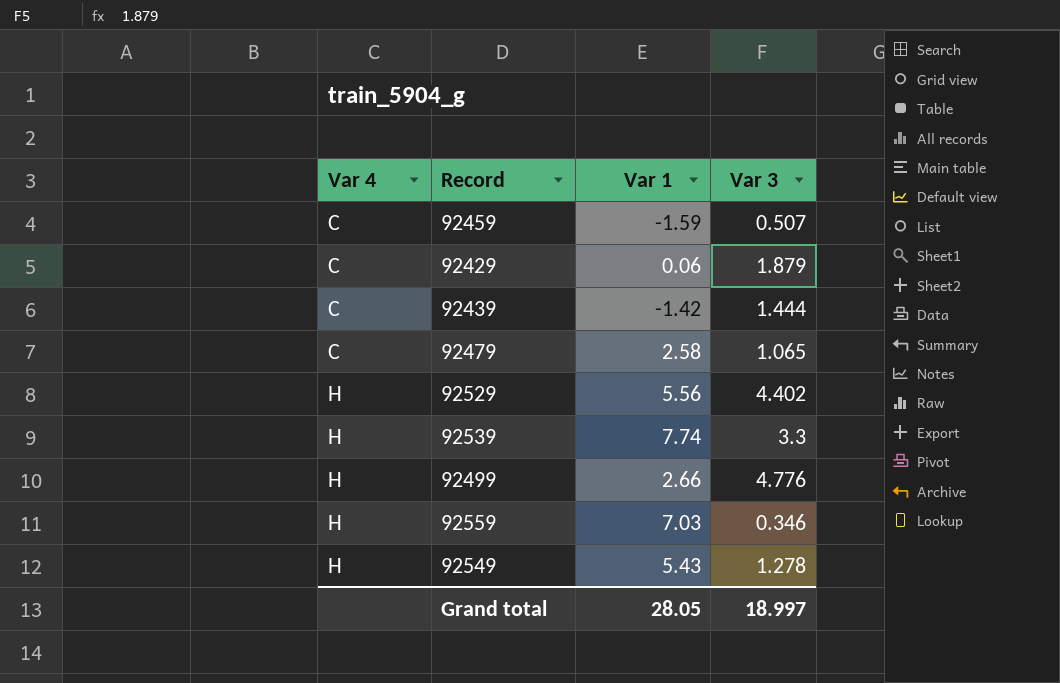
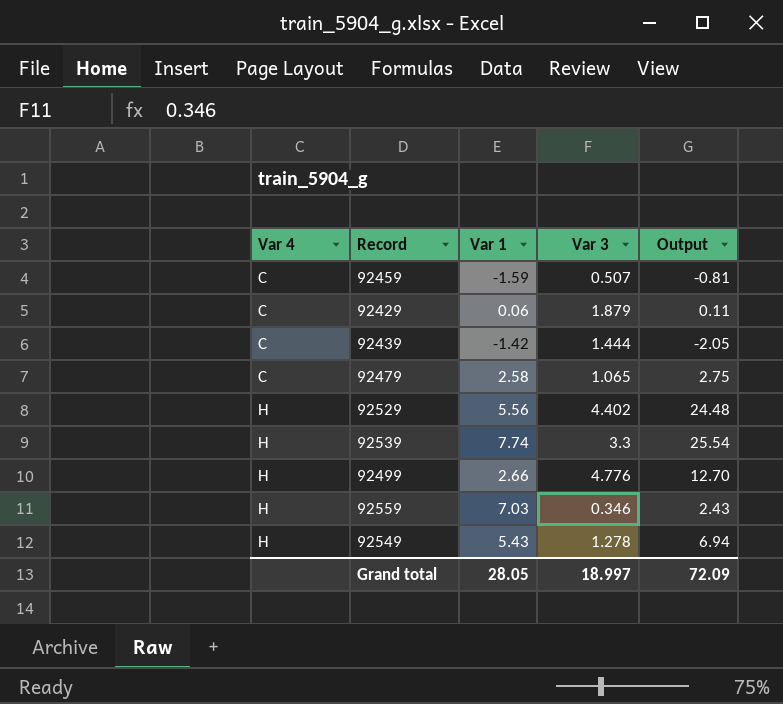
column Output | formula: none -> [Var 1] * [Var 3]

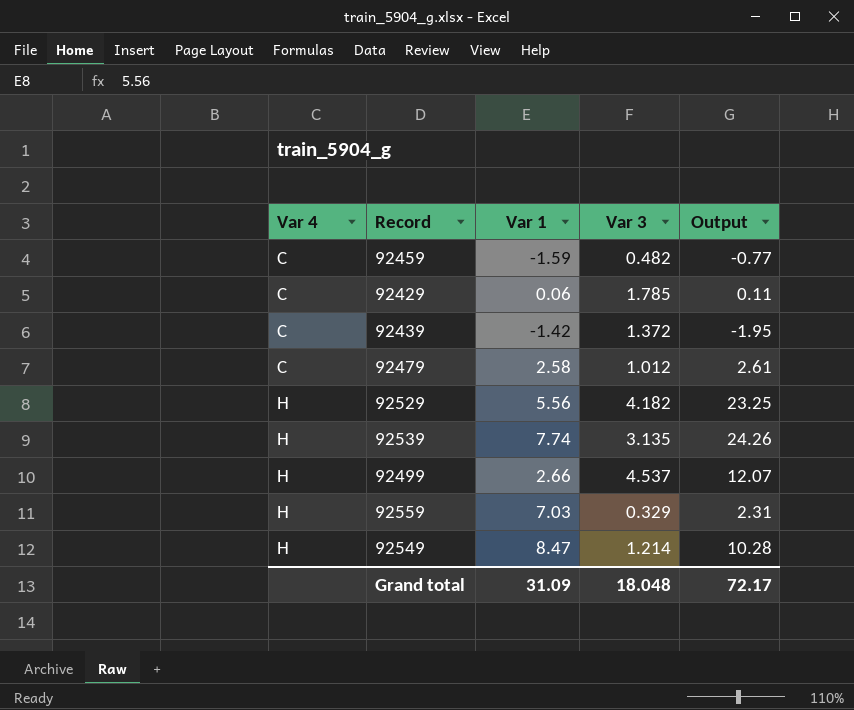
92459 | Var 3: 0.507 -> 0.482
92459 | Output: -0.81 -> -0.77
92429 | Var 3: 1.879 -> 1.785
92439 | Var 3: 1.444 -> 1.372
92439 | Output: -2.05 -> -1.95
92479 | Var 3: 1.065 -> 1.012
92479 | Output: 2.75 -> 2.61
92529 | Var 3: 4.402 -> 4.182
92529 | Output: 24.48 -> 23.25
92539 | Var 3: 3.3 -> 3.135
92539 | Output: 25.54 -> 24.26
92499 | Var 3: 4.776 -> 4.537
92499 | Output: 12.70 -> 12.07
92559 | Var 3: 0.346 -> 0.329
92559 | Output: 2.43 -> 2.31
92549 | Var 1: 5.43 -> 8.47
92549 | Var 3: 1.278 -> 1.214
92549 | Output: 6.94 -> 10.28
Grand total | Var 1: 28.05 -> 31.09
Grand total | Var 3: 18.997 -> 18.048
Grand total | Output: 72.09 -> 72.17

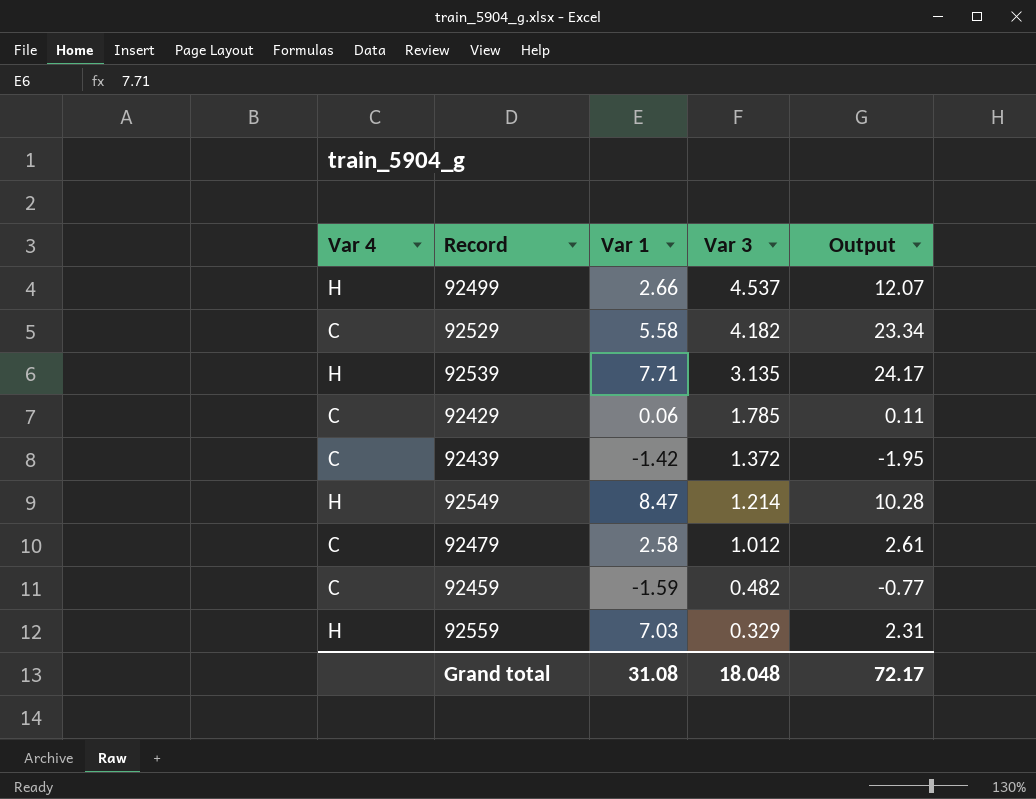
row order: Var 4 ascending -> Var 3 descending
92529 | Var 4: H -> C
92529 | Var 1: 5.56 -> 5.58
92529 | Output: 23.25 -> 23.34
92539 | Var 1: 7.74 -> 7.71
92539 | Output: 24.26 -> 24.17
Grand total | Var 1: 31.09 -> 31.08

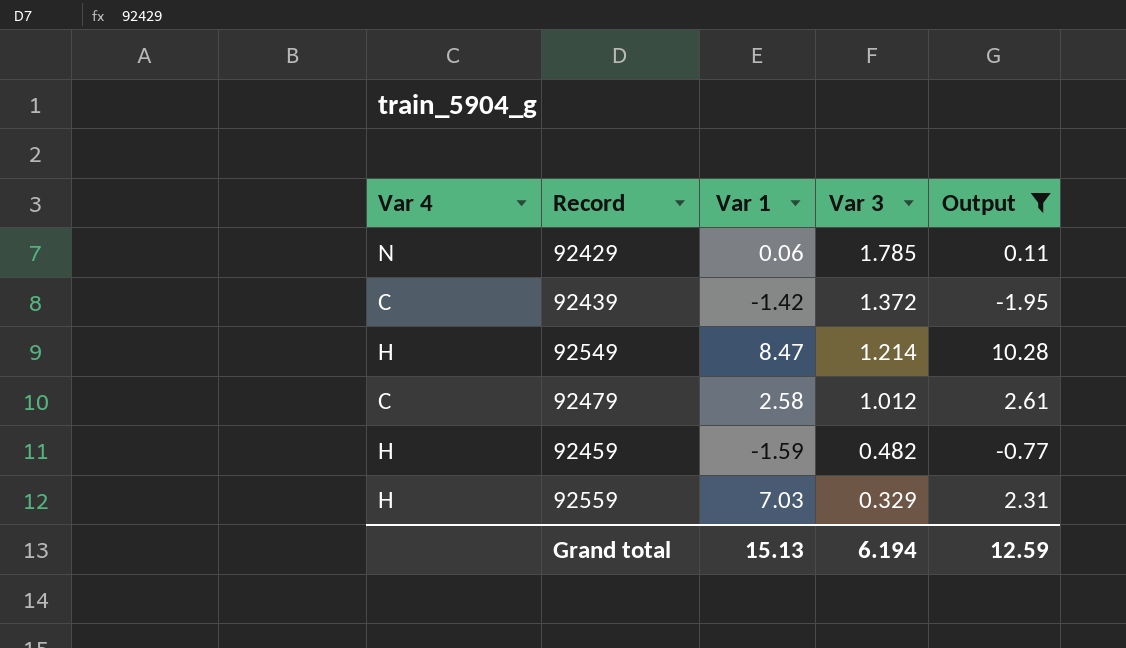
filter: none -> Output <= 10.28
92429 | Var 4: C -> N
92459 | Var 4: C -> H
Grand total | Var 1: 31.08 -> 15.13
Grand total | Var 3: 18.048 -> 6.194
Grand total | Output: 72.17 -> 12.59

